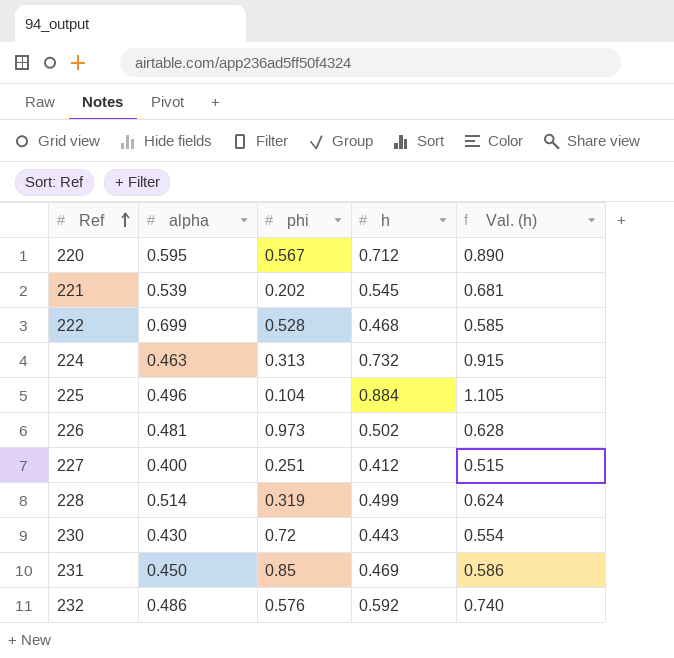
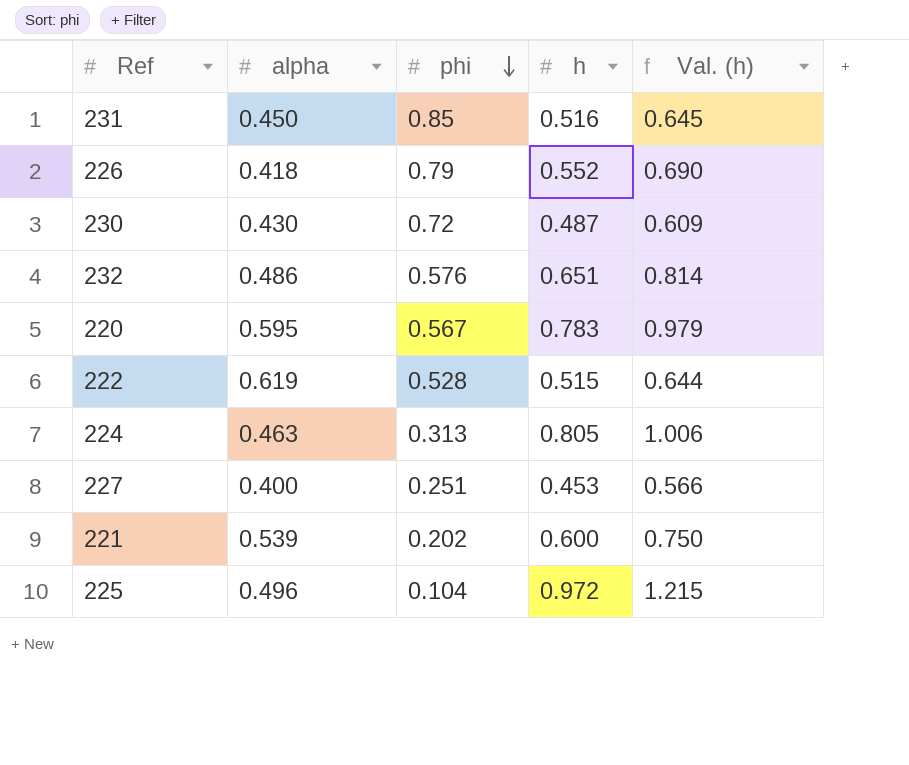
row order: Ref ascending -> phi descending
row 228: 0.514 | 0.319 | 0.499 | 0.624 -> none
231 | h: 0.469 -> 0.516
231 | Val. (h): 0.586 -> 0.645
226 | alpha: 0.481 -> 0.418
226 | phi: 0.973 -> 0.79
226 | h: 0.502 -> 0.552
226 | Val. (h): 0.628 -> 0.690
230 | h: 0.443 -> 0.487
230 | Val. (h): 0.554 -> 0.609
232 | h: 0.592 -> 0.651
232 | Val. (h): 0.740 -> 0.814
220 | h: 0.712 -> 0.783
220 | Val. (h): 0.890 -> 0.979
222 | alpha: 0.699 -> 0.619
222 | h: 0.468 -> 0.515
222 | Val. (h): 0.585 -> 0.644
224 | h: 0.732 -> 0.805
224 | Val. (h): 0.915 -> 1.006
227 | h: 0.412 -> 0.453
227 | Val. (h): 0.515 -> 0.566
221 | h: 0.545 -> 0.600
221 | Val. (h): 0.681 -> 0.750
225 | h: 0.884 -> 0.972
225 | Val. (h): 1.105 -> 1.215

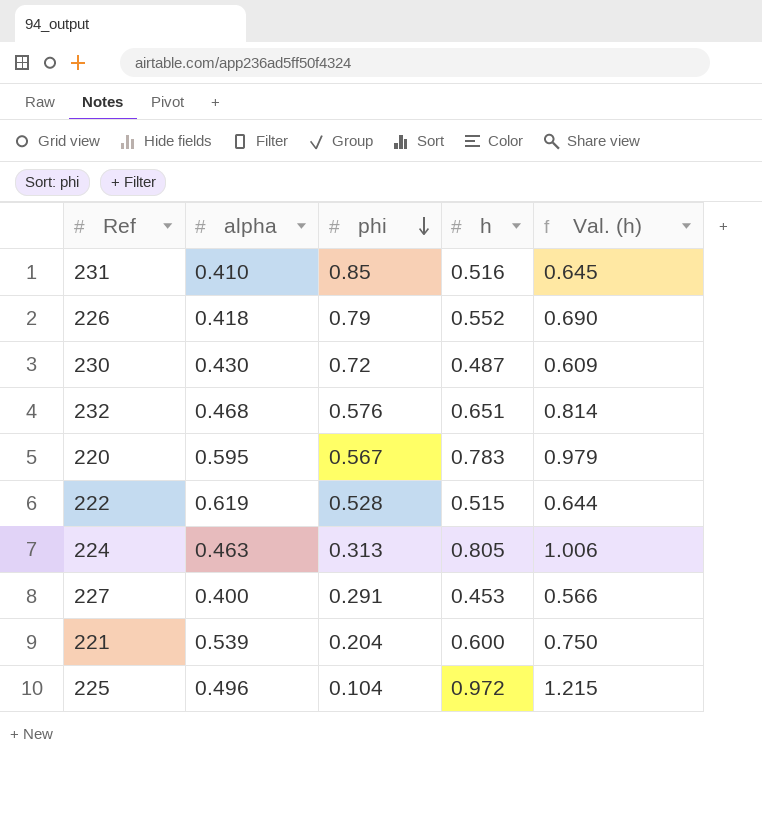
231 | alpha: 0.450 -> 0.410
232 | alpha: 0.486 -> 0.468
227 | phi: 0.251 -> 0.291
221 | phi: 0.202 -> 0.204

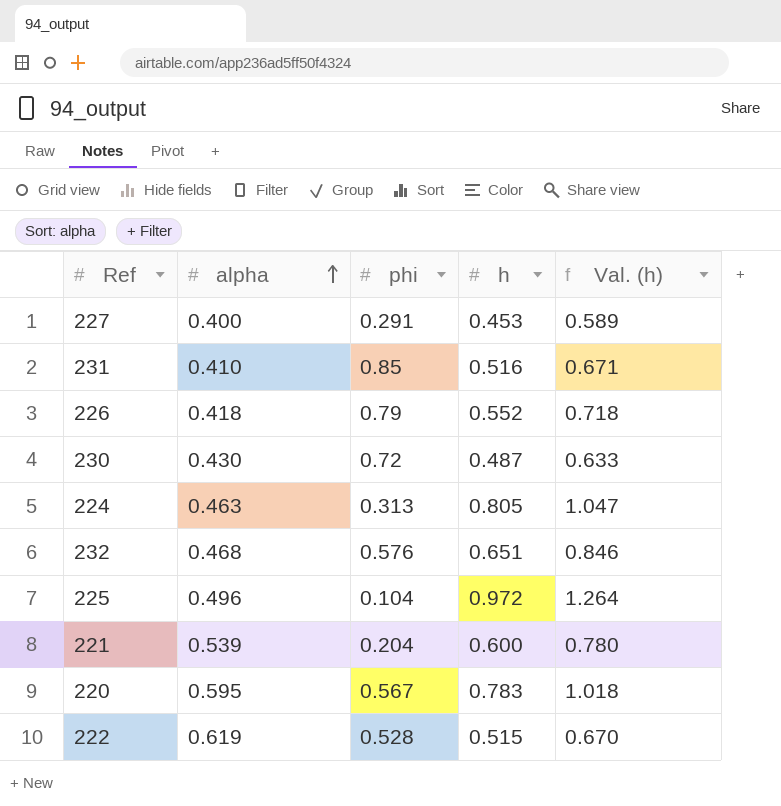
row order: phi descending -> alpha ascending
column Val. (h) | formula: [h] * 1.25 -> [h] * 1.3

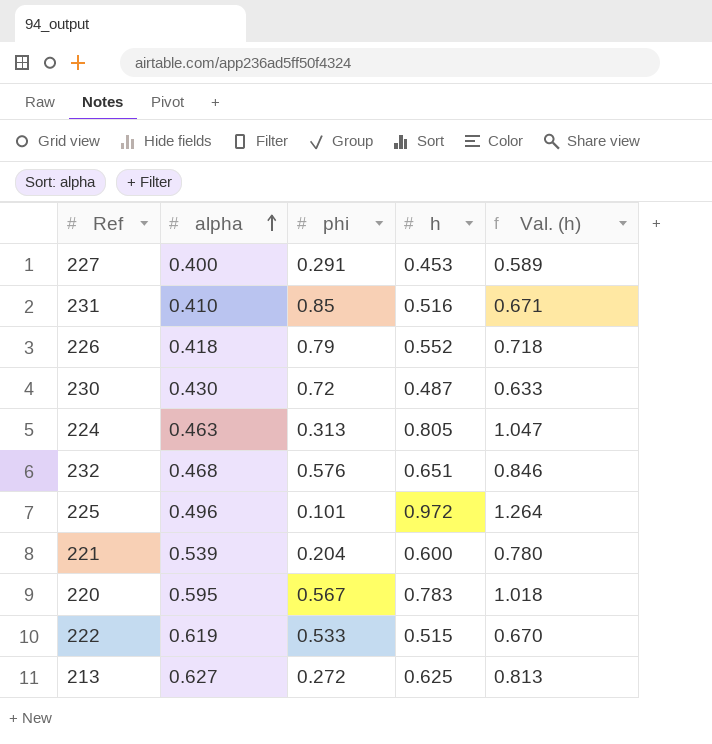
225 | phi: 0.104 -> 0.101
222 | phi: 0.528 -> 0.533
row 213: none -> 0.627 | 0.272 | 0.625 | 0.813

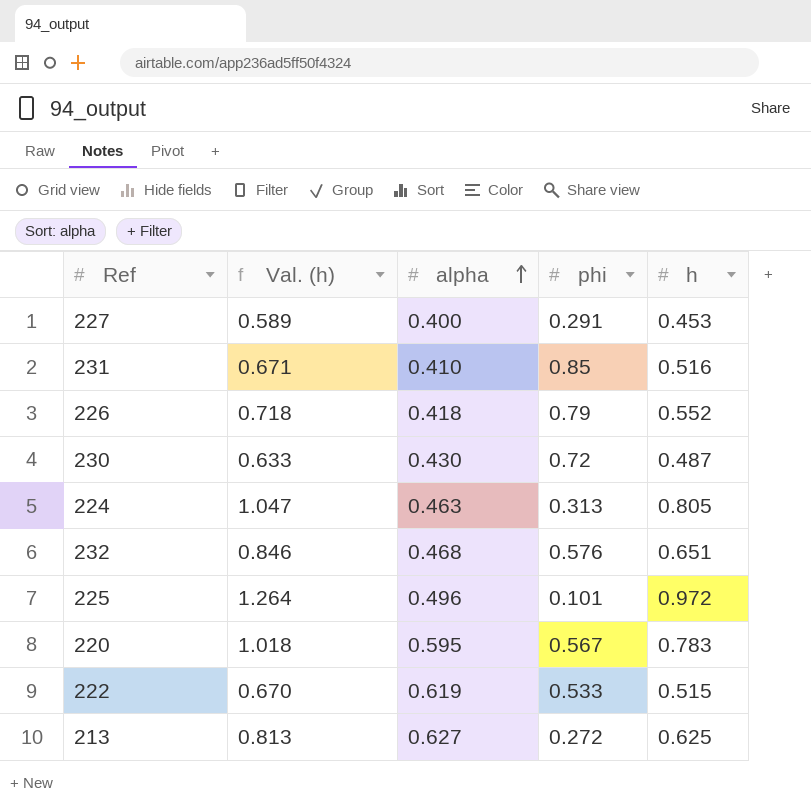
column Val. (h) | position: 5 -> 2
row 221: 0.539 | 0.204 | 0.600 | 0.780 -> none

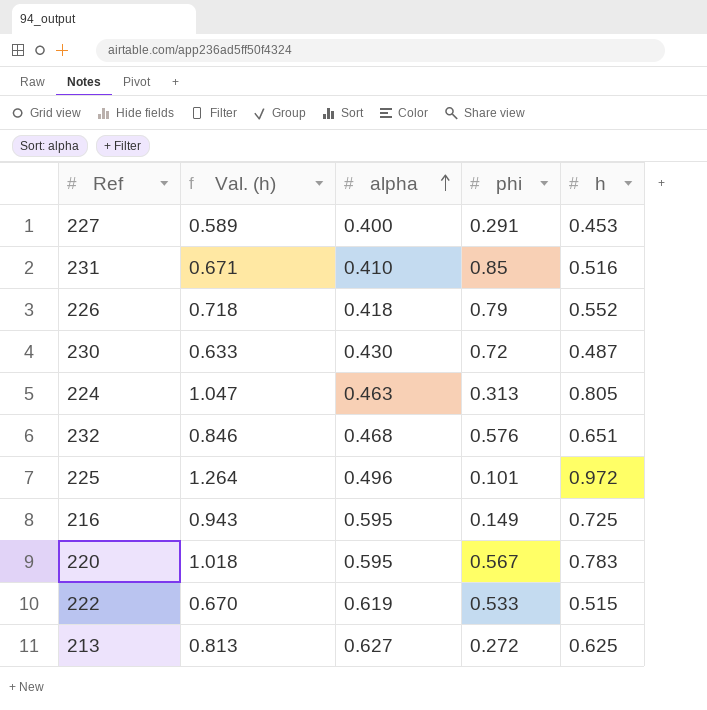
row 216: none -> 0.943 | 0.595 | 0.149 | 0.725

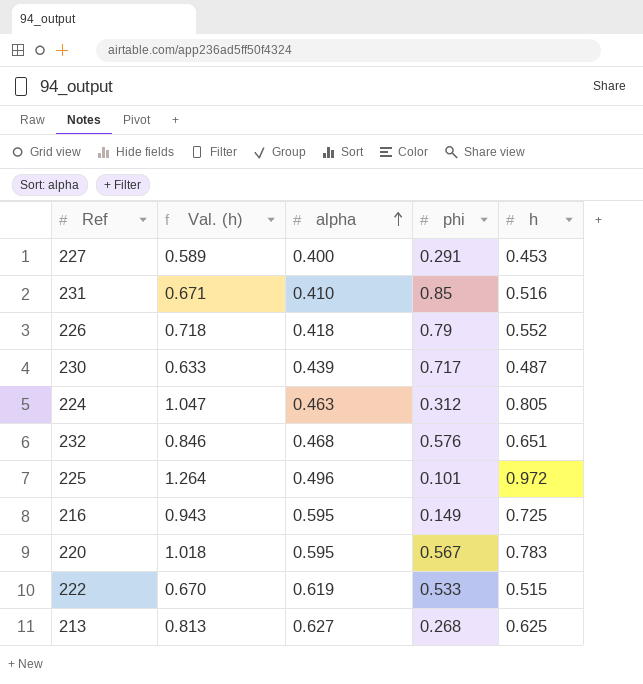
230 | alpha: 0.430 -> 0.439
230 | phi: 0.72 -> 0.717
224 | phi: 0.313 -> 0.312
213 | phi: 0.272 -> 0.268

